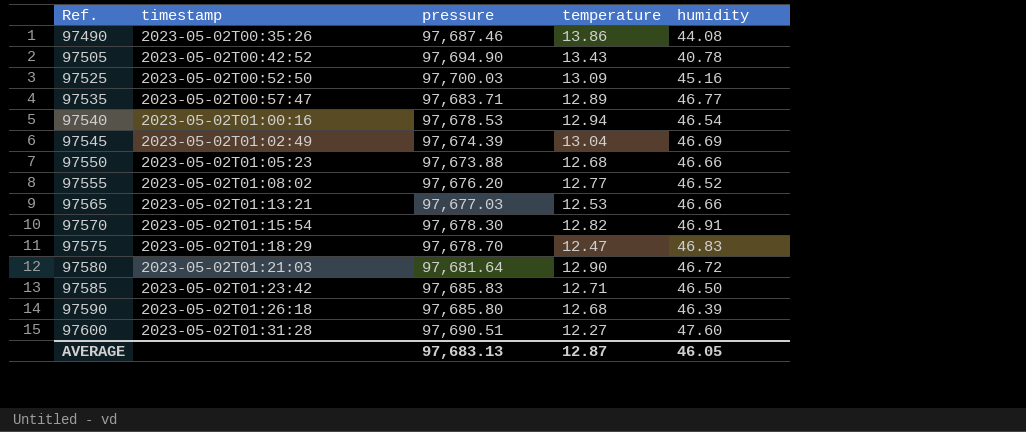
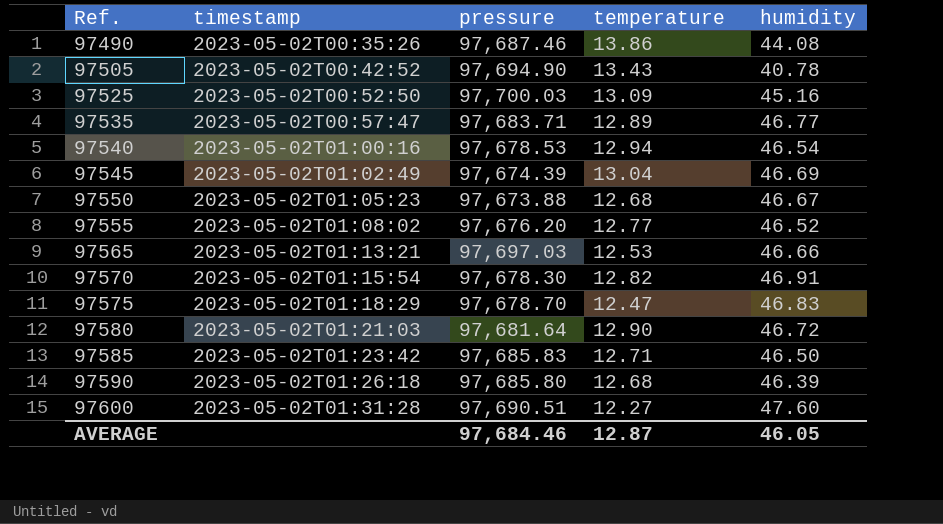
97550 | humidity: 46.66 -> 46.67
97565 | pressure: 97,677.03 -> 97,697.03
AVERAGE | pressure: 97,683.13 -> 97,684.46

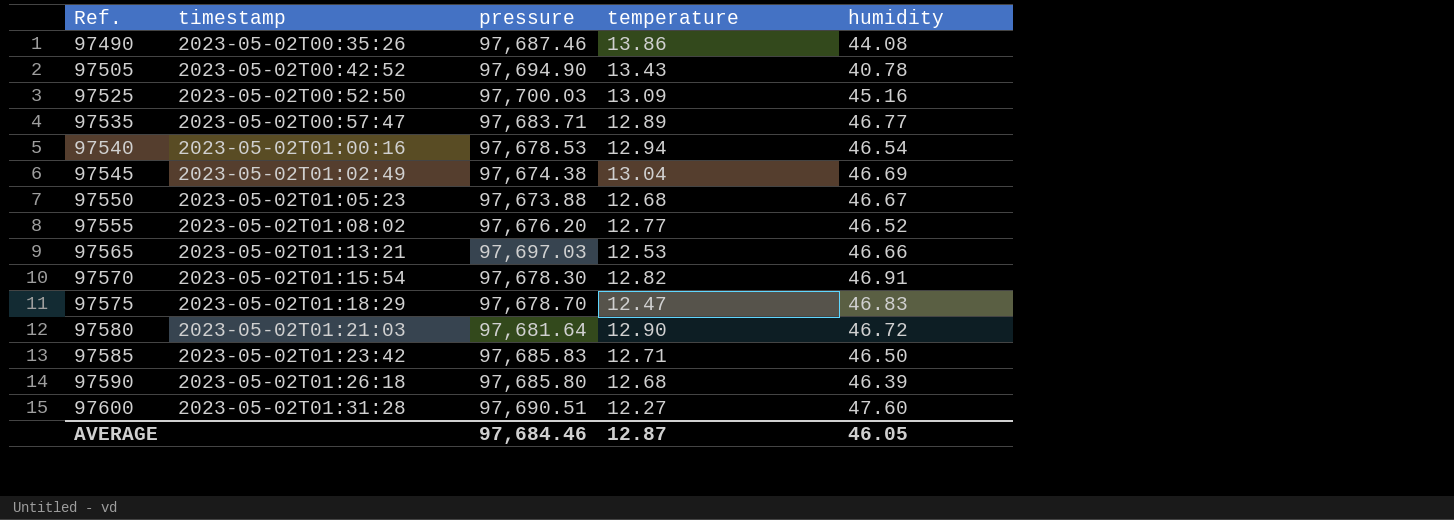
97545 | pressure: 97,674.39 -> 97,674.38

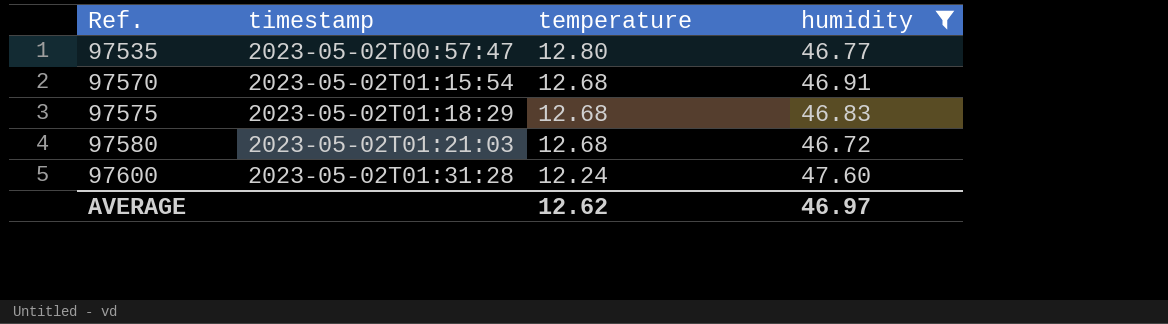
filter: none -> humidity >= 46.72
column pressure | position: 3 -> none
97535 | temperature: 12.89 -> 12.80
97570 | temperature: 12.82 -> 12.68
97575 | temperature: 12.47 -> 12.68
97580 | temperature: 12.90 -> 12.68
97600 | temperature: 12.27 -> 12.24
AVERAGE | temperature: 12.87 -> 12.62
AVERAGE | humidity: 46.05 -> 46.97

